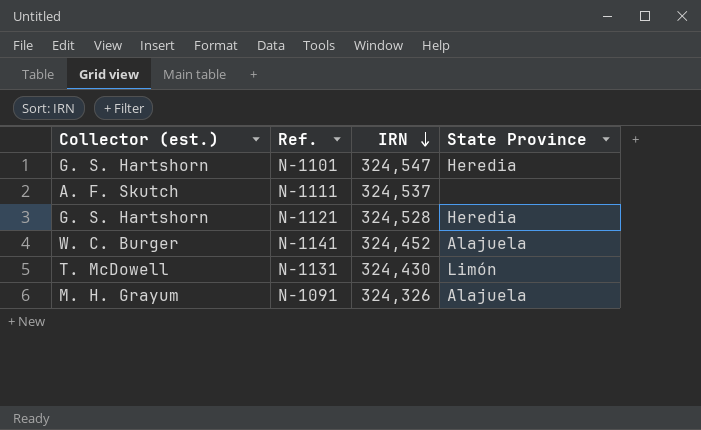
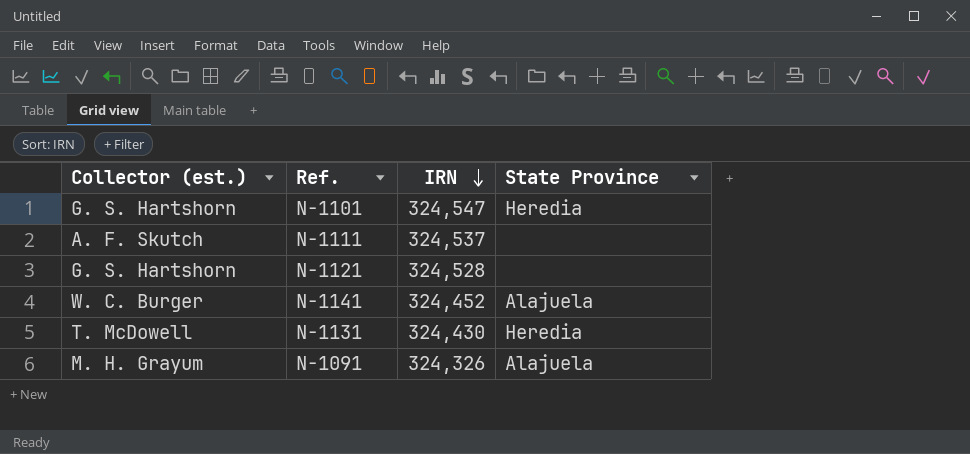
N-1121 | State Province: Heredia -> none
N-1131 | State Province: Limón -> Heredia

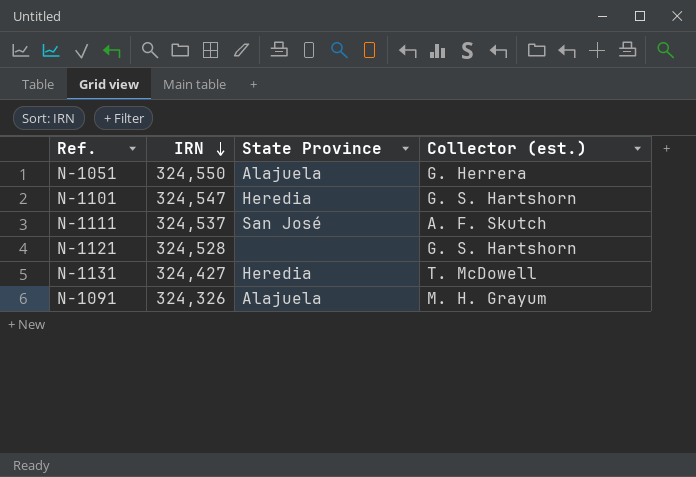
column Collector (est.) | position: 1 -> 4
row N-1141: W. C. Burger | 324,452 | Alajuela -> none
row N-1051: none -> 324,550 | Alajuela | G. Herrera
N-1111 | State Province: none -> San José
N-1131 | IRN: 324,430 -> 324,427

